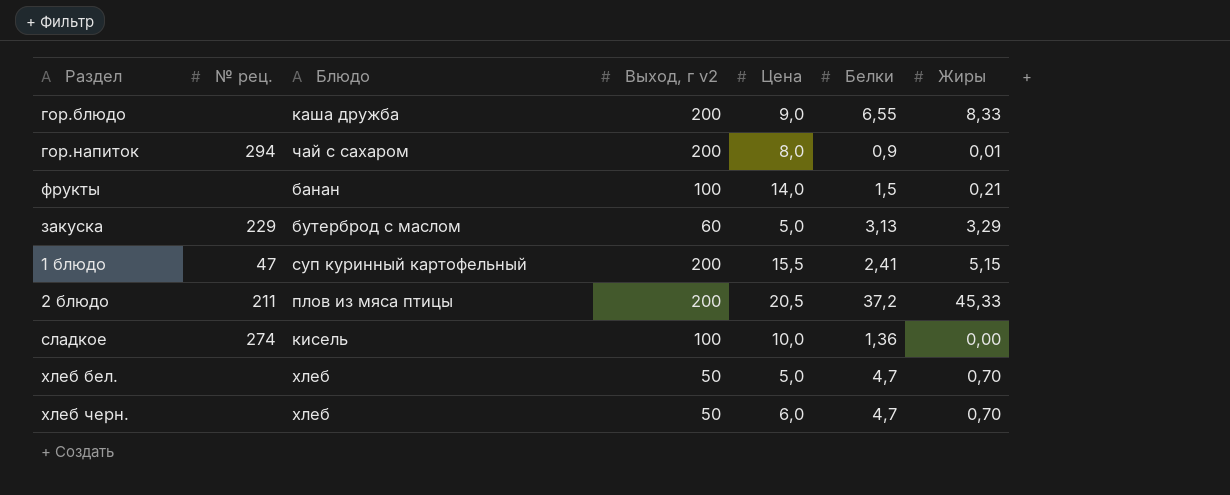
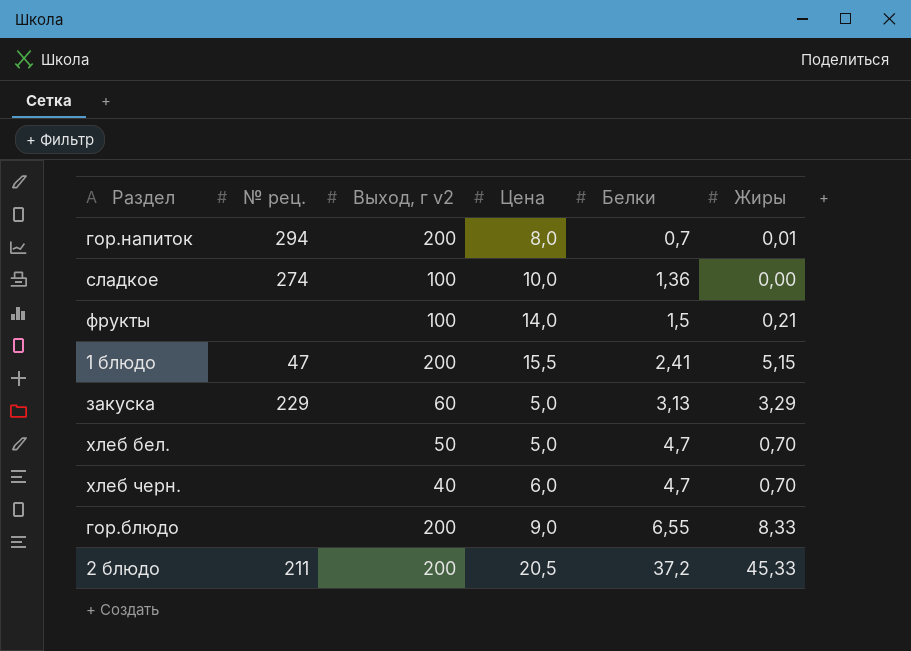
row order: none -> Белки ascending
column Блюдо | position: 3 -> none
гор.напиток | Белки: 0,9 -> 0,7
хлеб черн. | Выход, г v2: 50 -> 40

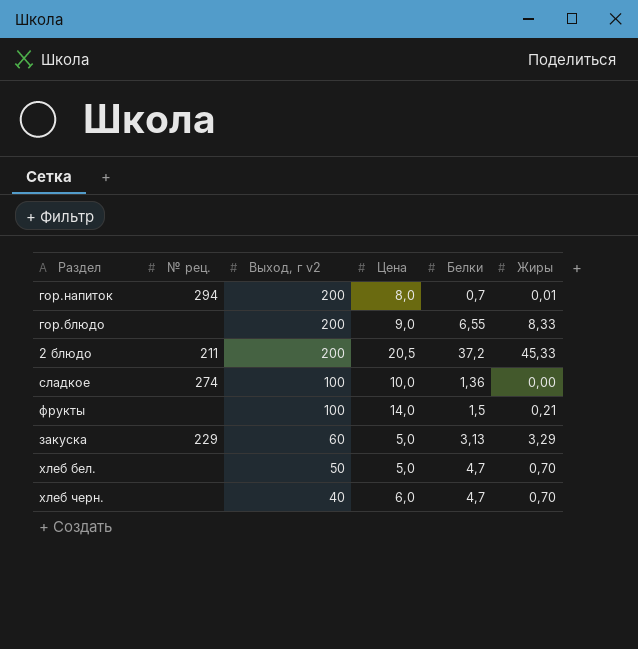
row order: Белки ascending -> Выход, г v2 descending
row 1 блюдо: 47 | 200 | 15,5 | 2,41 | 5,15 -> none

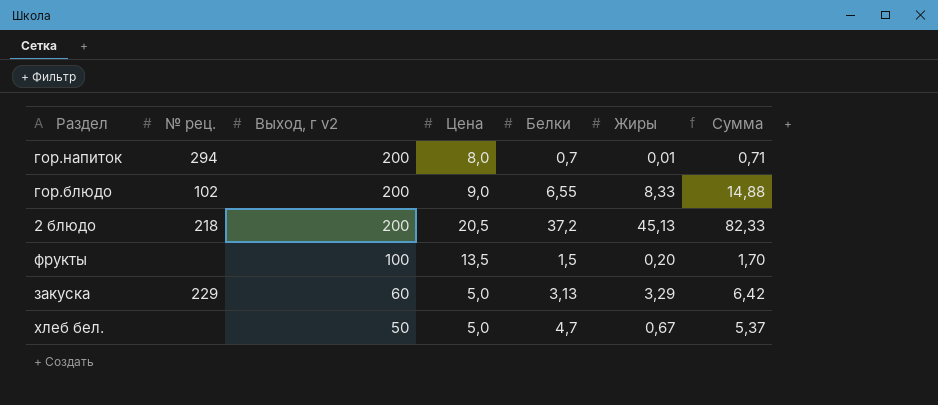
column Сумма | formula: none -> [Белки] + [Жиры]
row сладкое: 274 | 100 | 10,0 | 1,36 | 0,00 -> none
row хлеб черн.: none | 40 | 6,0 | 4,7 | 0,70 -> none
гор.блюдо | № рец.: none -> 102
2 блюдо | № рец.: 211 -> 218
2 блюдо | Жиры: 45,33 -> 45,13
фрукты | Цена: 14,0 -> 13,5
фрукты | Жиры: 0,21 -> 0,20
хлеб бел. | Жиры: 0,70 -> 0,67

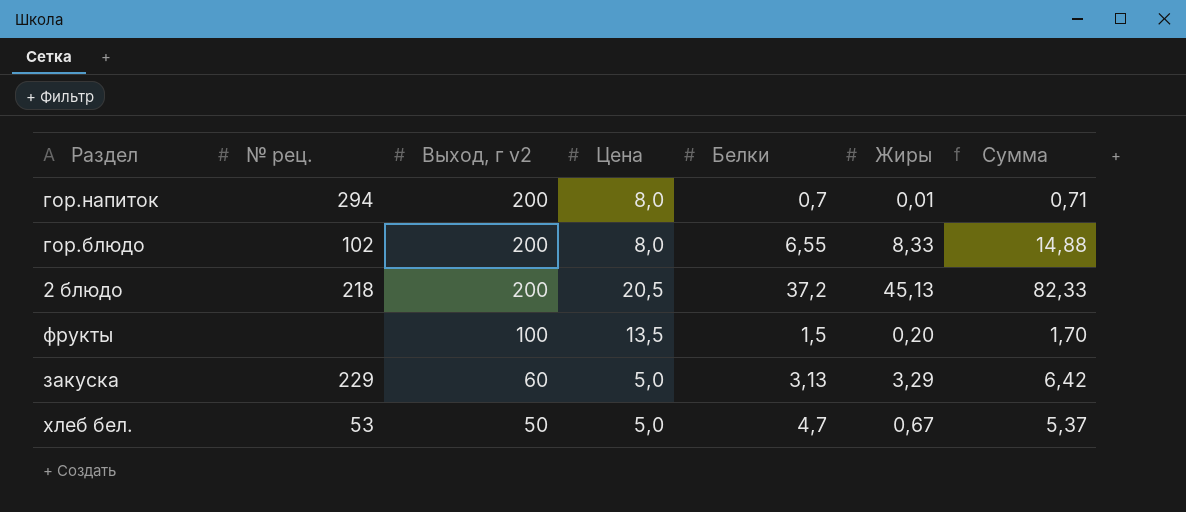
гор.блюдо | Цена: 9,0 -> 8,0
хлеб бел. | № рец.: none -> 53

